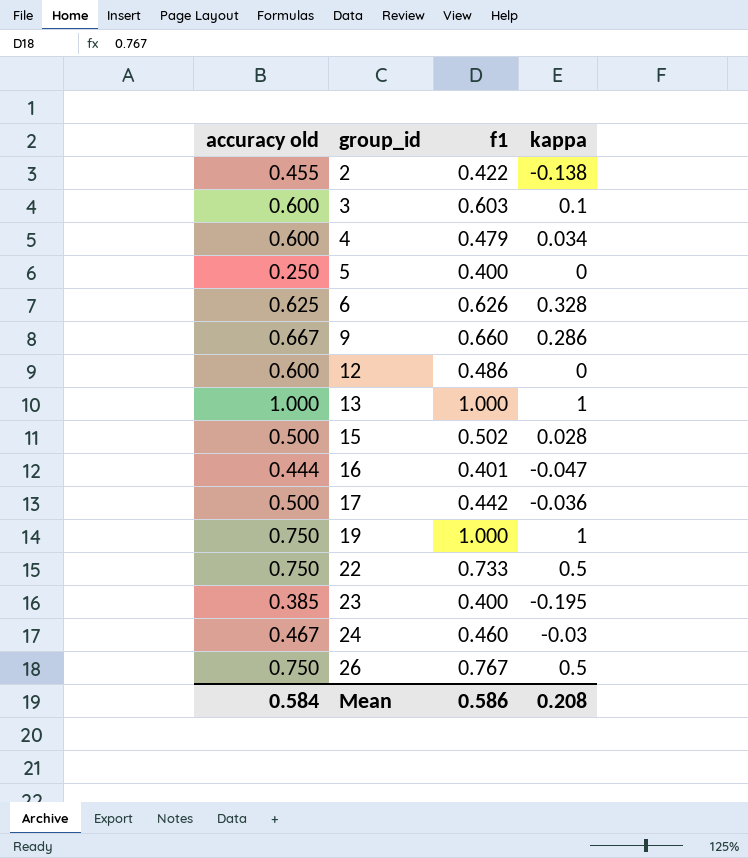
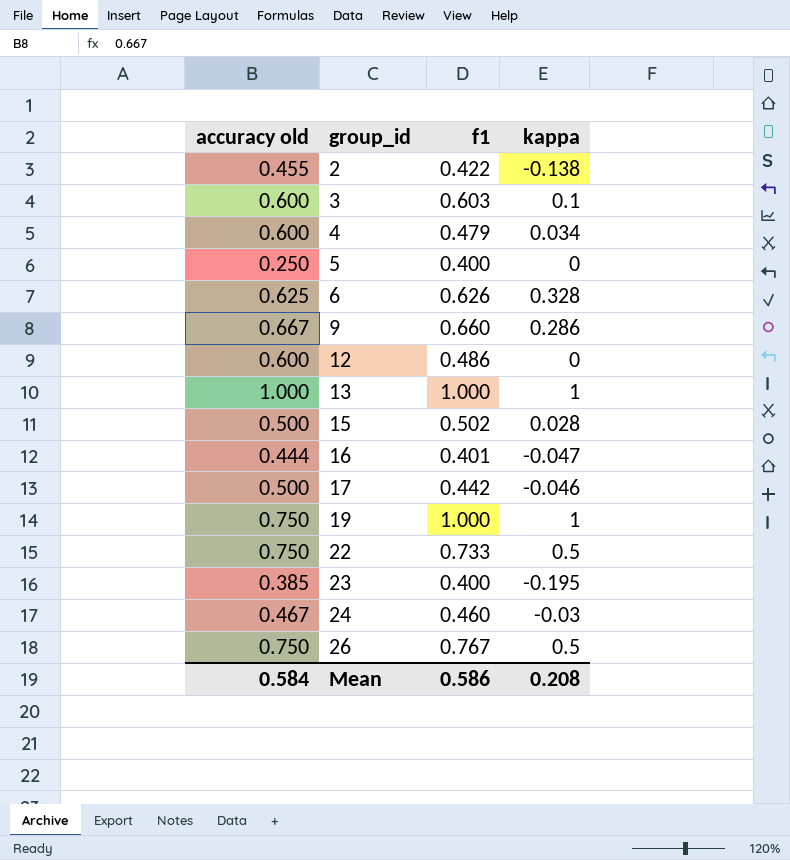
17 | kappa: -0.036 -> -0.046

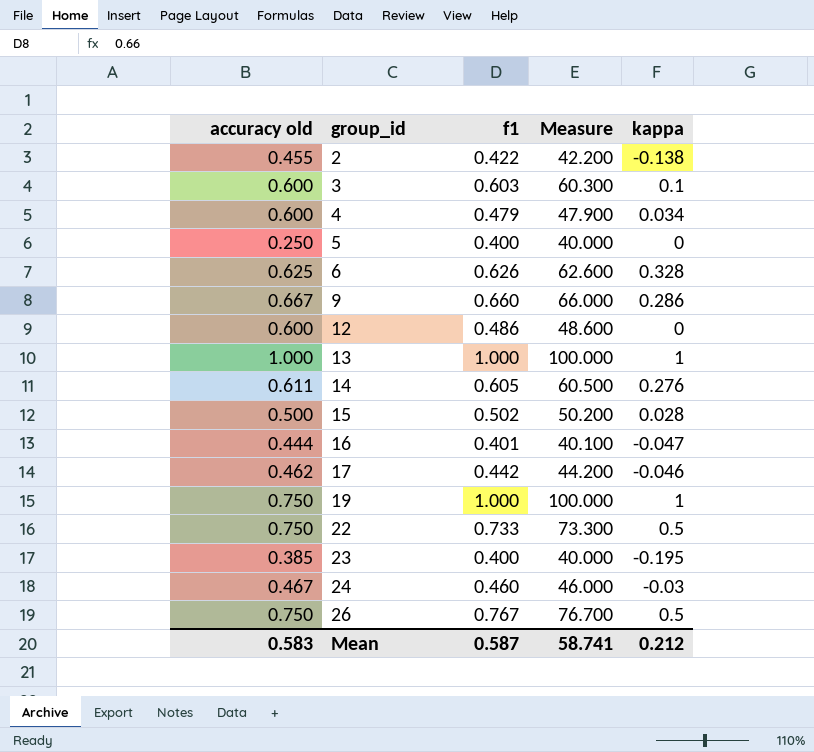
column Measure | formula: none -> [f1] * 100
row 14: none -> 0.611 | 0.605 | 60.500 | 0.276
17 | accuracy old: 0.500 -> 0.462
Mean | accuracy old: 0.584 -> 0.583
Mean | f1: 0.586 -> 0.587
Mean | kappa: 0.208 -> 0.212

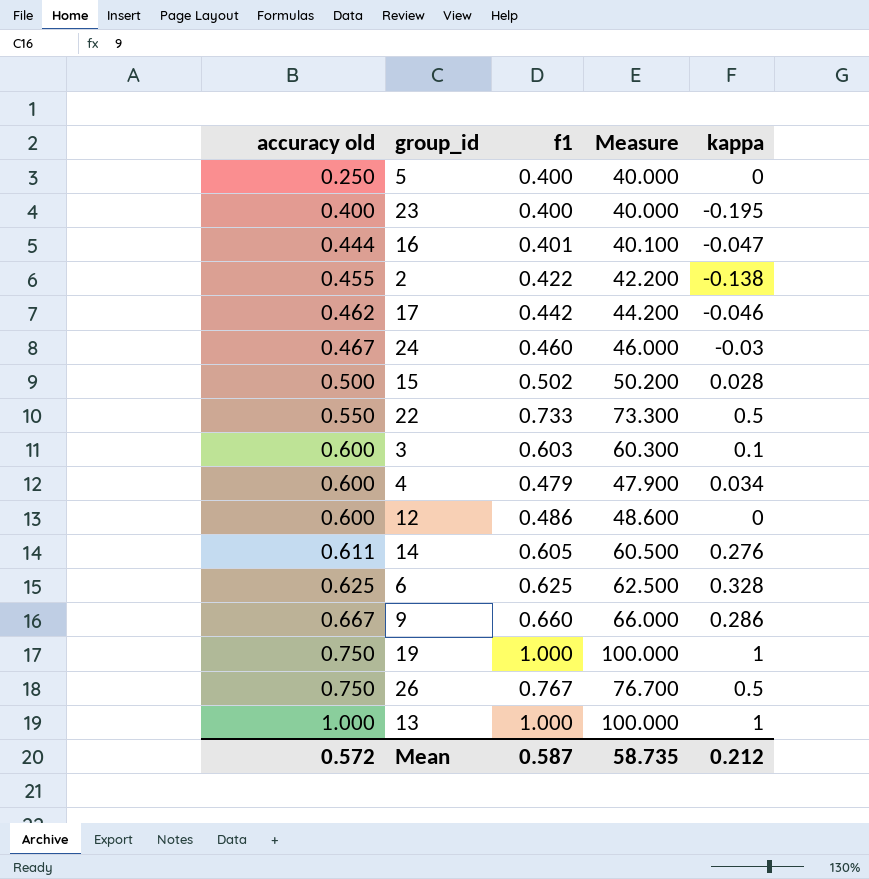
row order: group_id ascending -> accuracy old ascending
23 | accuracy old: 0.385 -> 0.400
22 | accuracy old: 0.750 -> 0.550
6 | f1: 0.626 -> 0.625
6 | Measure: 62.600 -> 62.500
Mean | accuracy old: 0.583 -> 0.572
Mean | Measure: 58.741 -> 58.735

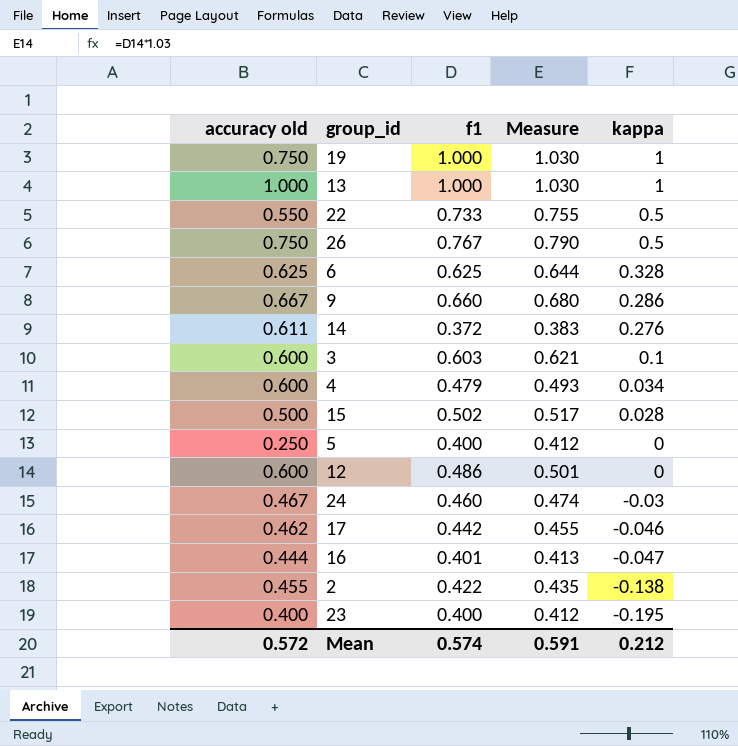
row order: accuracy old ascending -> kappa descending
column Measure | formula: [f1] * 100 -> [f1] * 1.03
14 | f1: 0.605 -> 0.372
Mean | f1: 0.587 -> 0.574
Mean | Measure: 58.735 -> 0.591

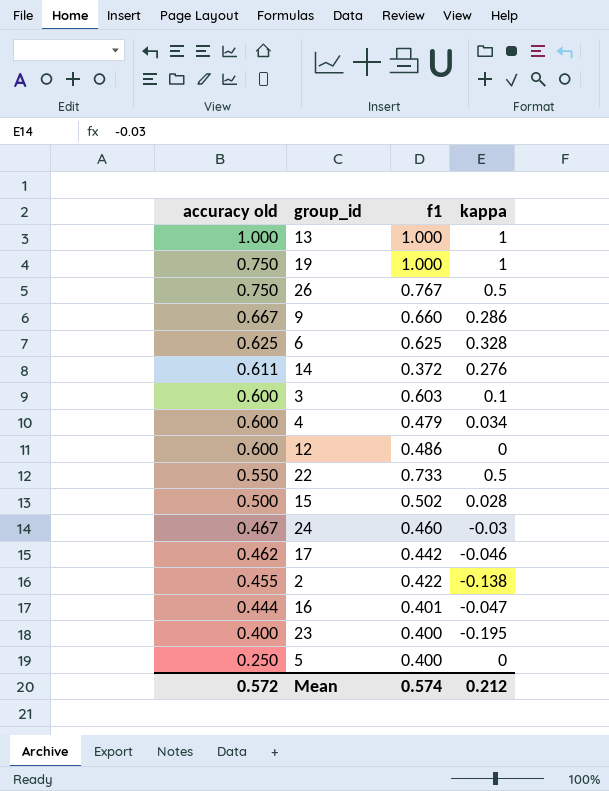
row order: kappa descending -> accuracy old descending
column Measure | formula: [f1] * 1.03 -> none

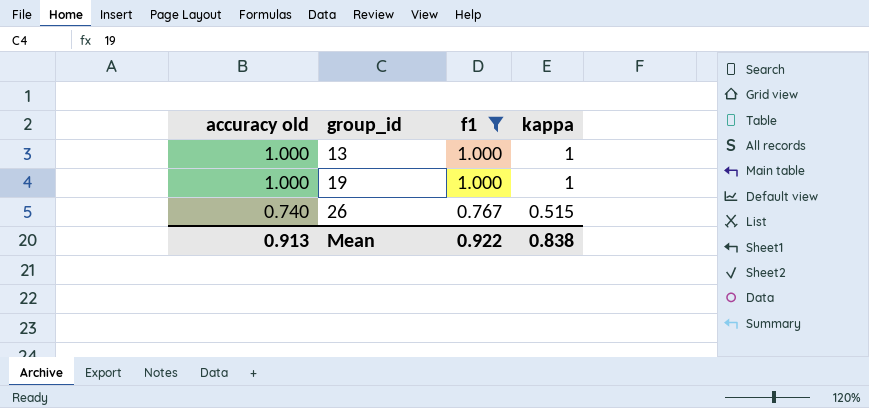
filter: none -> f1 >= 0.767
19 | accuracy old: 0.750 -> 1.000
26 | accuracy old: 0.750 -> 0.740
26 | kappa: 0.5 -> 0.515
Mean | accuracy old: 0.572 -> 0.913
Mean | f1: 0.574 -> 0.922
Mean | kappa: 0.212 -> 0.838

